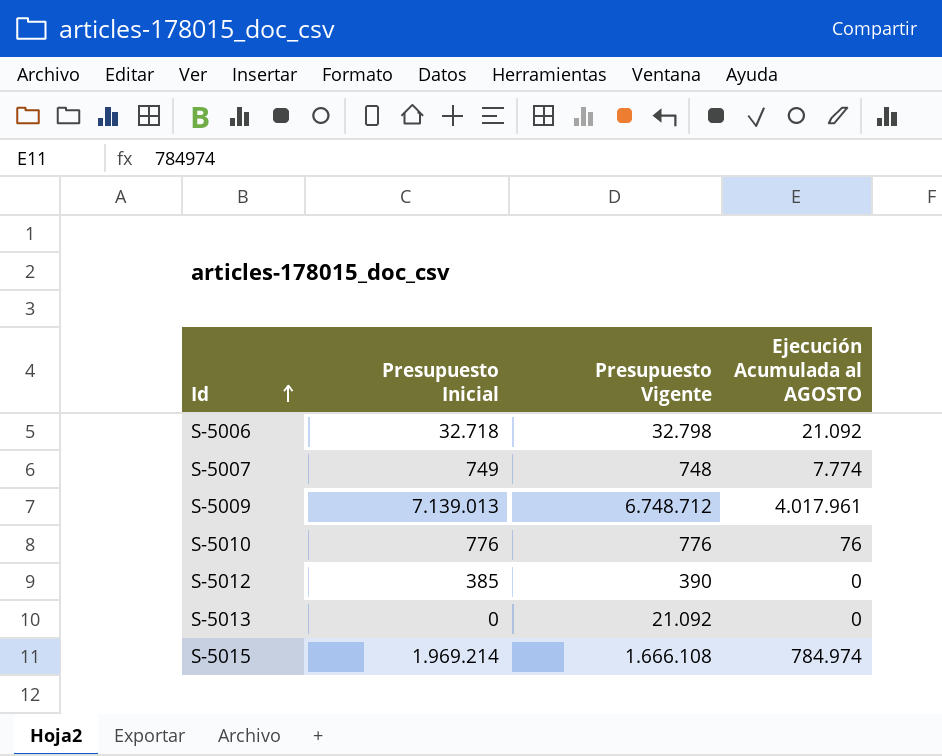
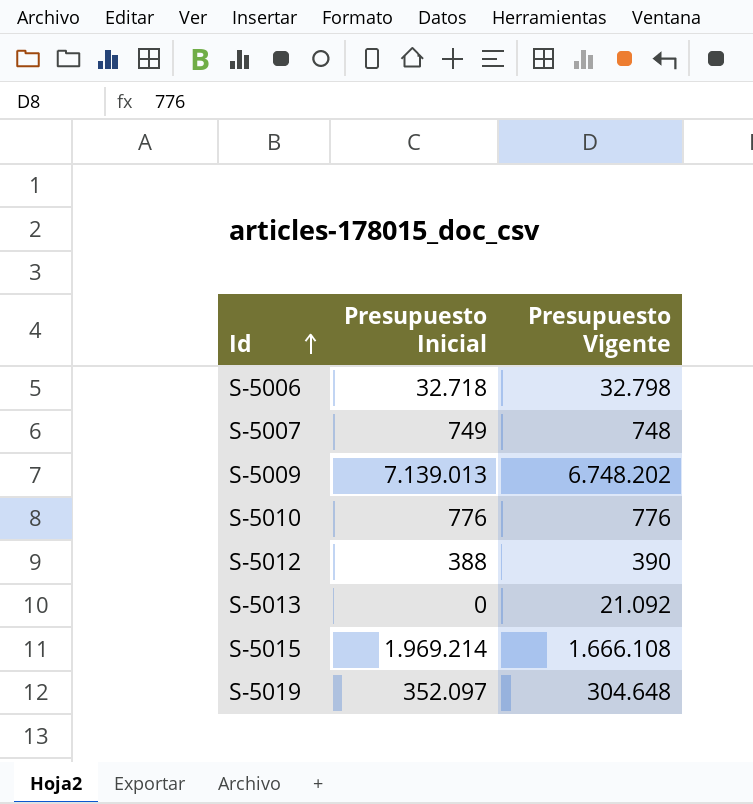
column Ejecución Acumulada al AGOSTO | position: 4 -> none
S-5009 | Presupuesto Vigente: 6.748.712 -> 6.748.202
S-5012 | Presupuesto Inicial: 385 -> 388
row S-5019: none -> 352.097 | 304.648

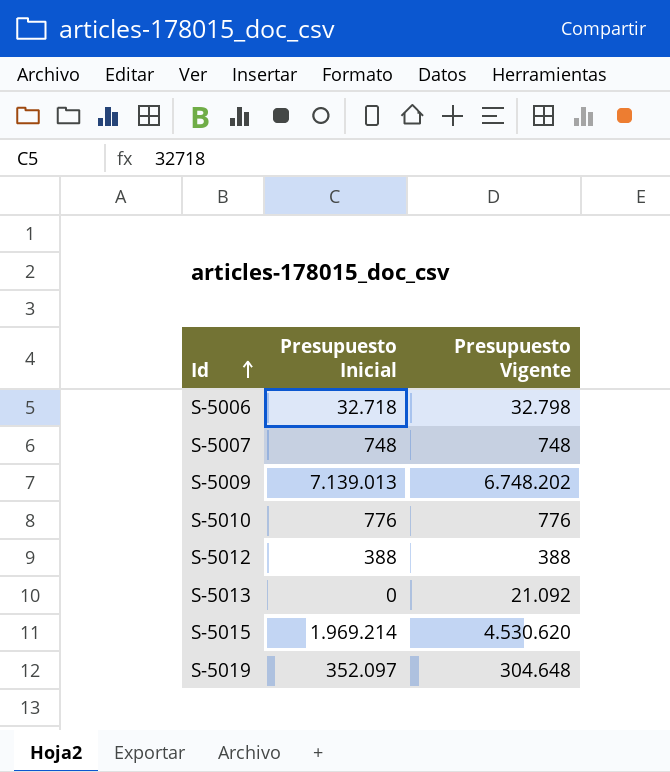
S-5007 | Presupuesto Inicial: 749 -> 748
S-5012 | Presupuesto Vigente: 390 -> 388
S-5015 | Presupuesto Vigente: 1.666.108 -> 4.530.620

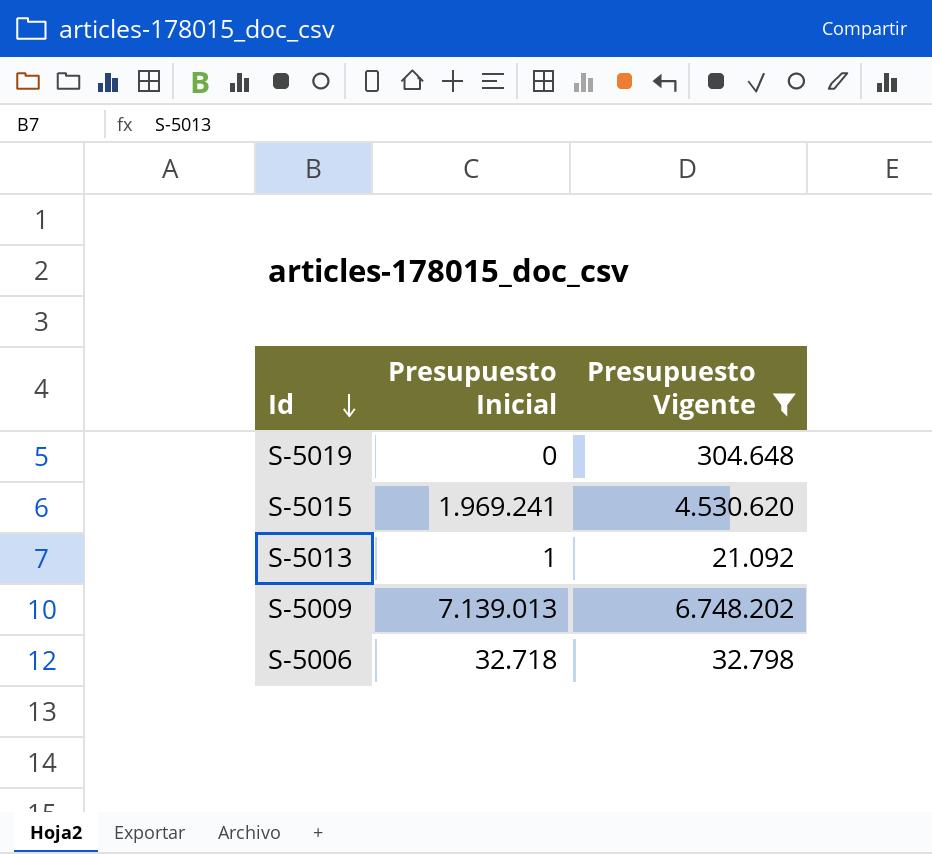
filter: none -> Presupuesto Vigente >= 21.092
row order: Id ascending -> Id descending
S-5019 | Presupuesto Inicial: 352.097 -> 0
S-5015 | Presupuesto Inicial: 1.969.214 -> 1.969.241
S-5013 | Presupuesto Inicial: 0 -> 1

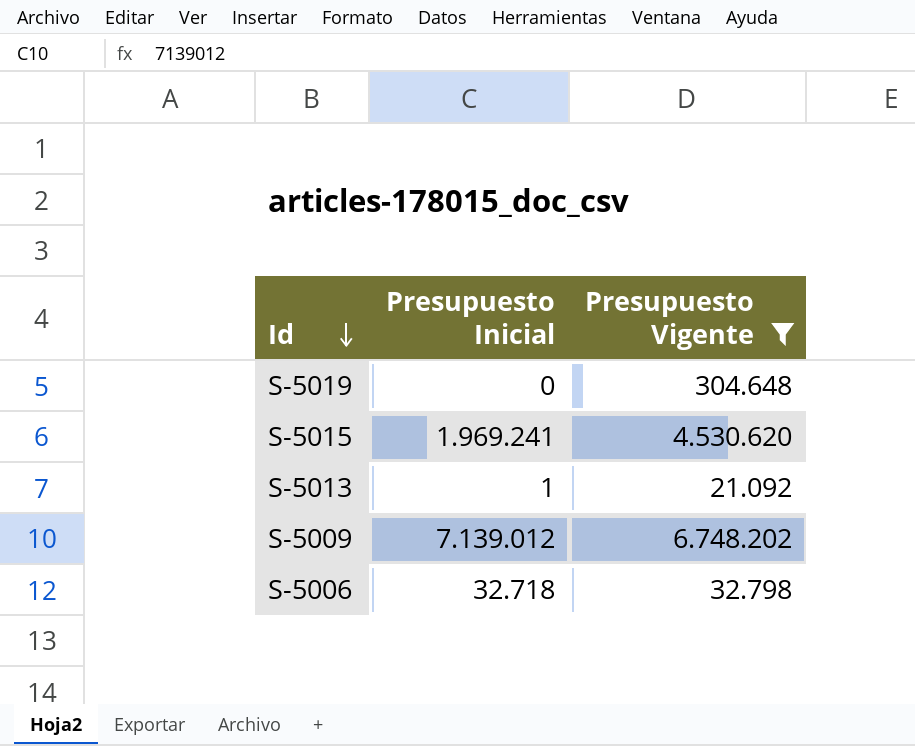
S-5009 | Presupuesto Inicial: 7.139.013 -> 7.139.012

